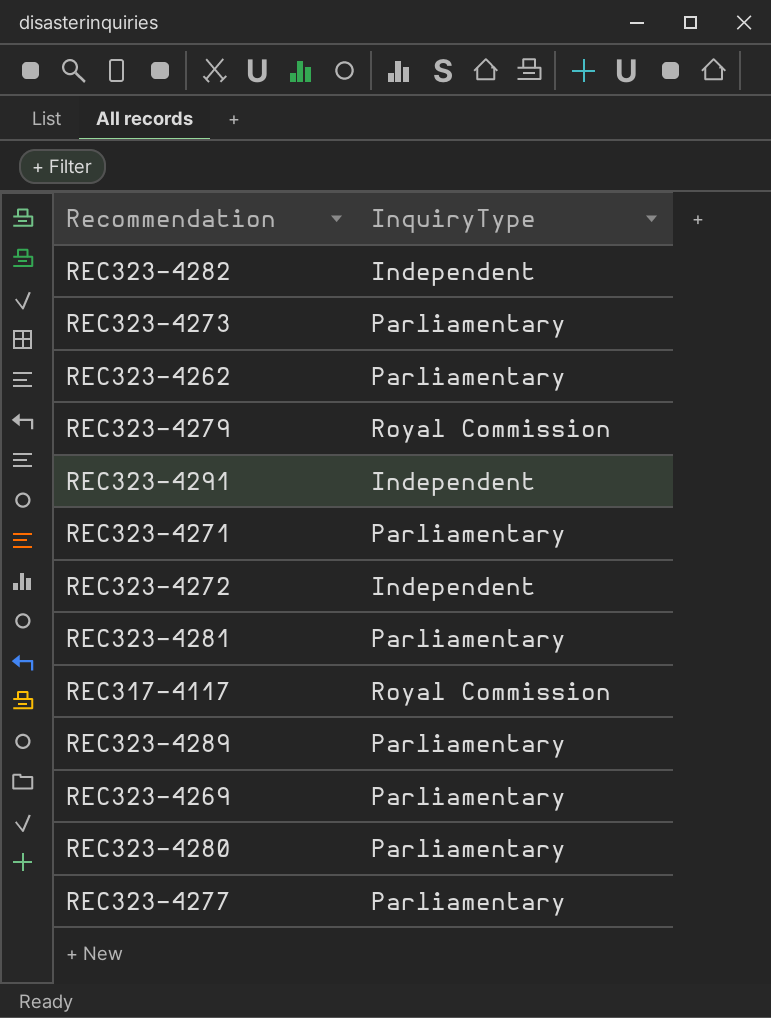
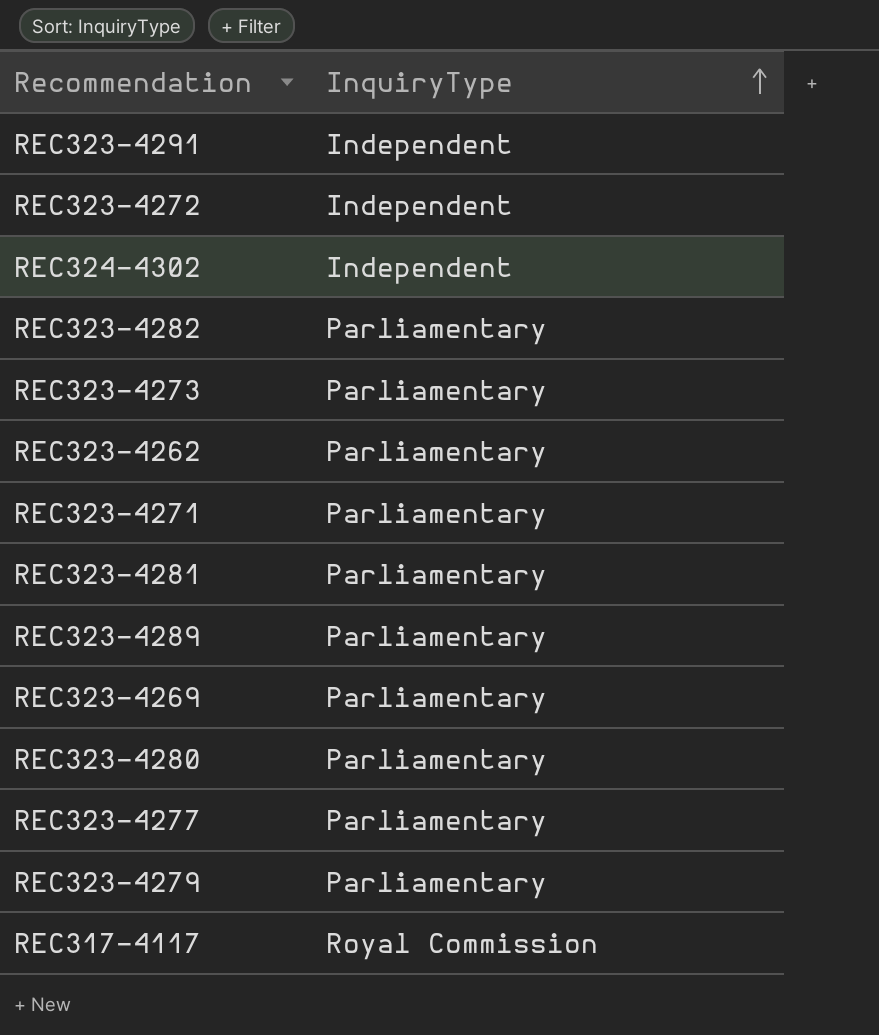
row order: none -> InquiryType ascending
row REC324-4302: none -> Independent
REC323-4282 | InquiryType: Independent -> Parliamentary
REC323-4279 | InquiryType: Royal Commission -> Parliamentary

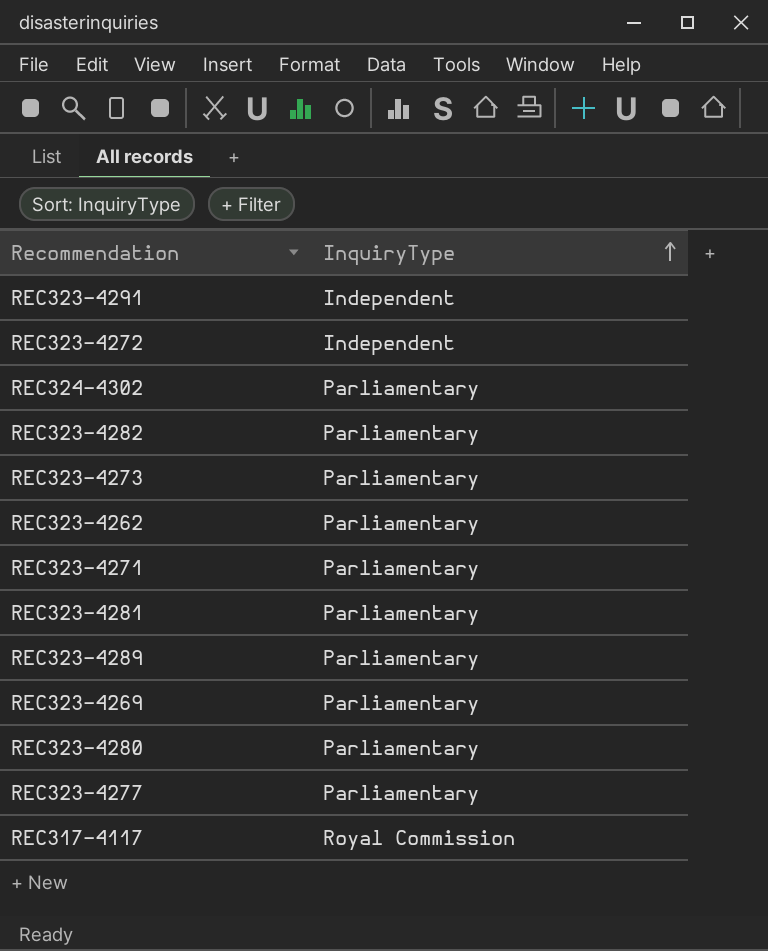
row REC323-4279: Parliamentary -> none
REC324-4302 | InquiryType: Independent -> Parliamentary

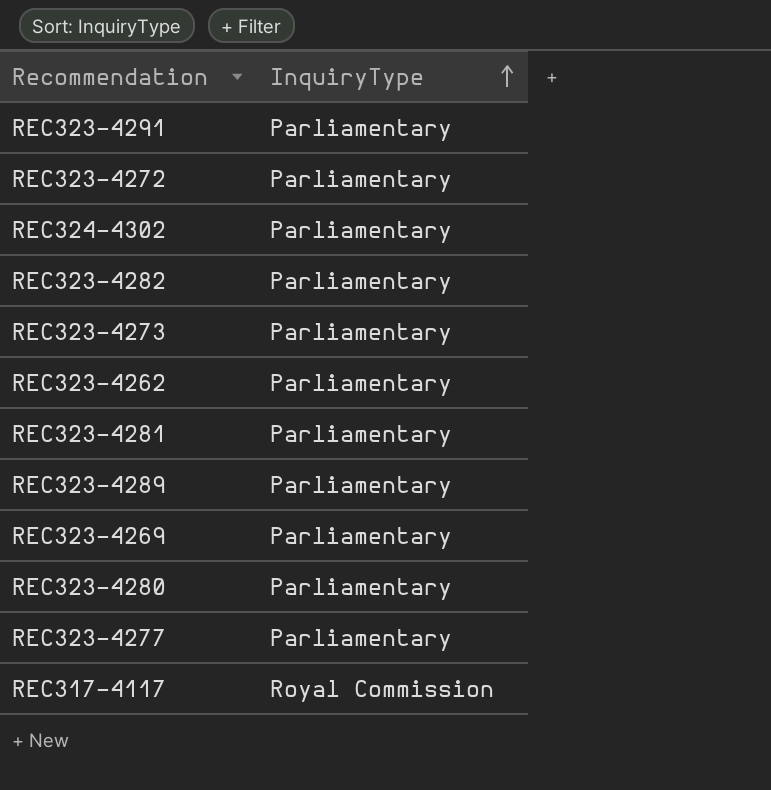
row REC323-4271: Parliamentary -> none
REC323-4291 | InquiryType: Independent -> Parliamentary
REC323-4272 | InquiryType: Independent -> Parliamentary

